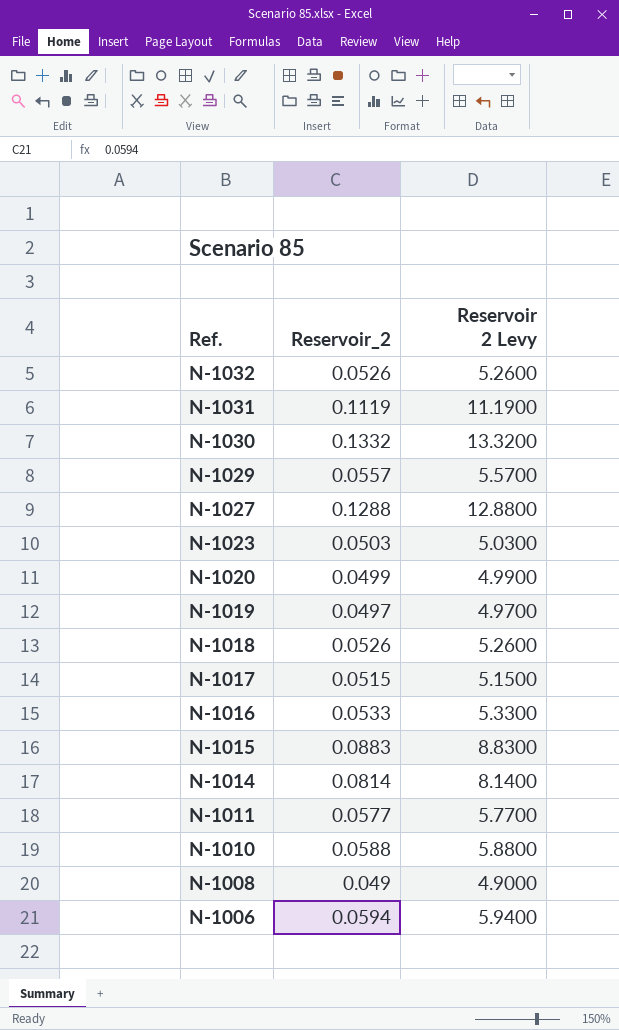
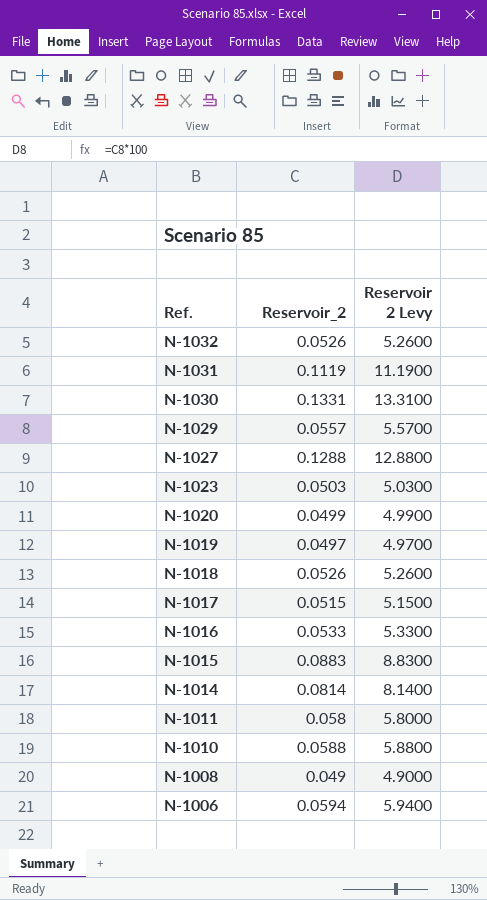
N-1030 | Reservoir_2: 0.1332 -> 0.1331
N-1030 | Reservoir 2 Levy: 13.3200 -> 13.3100
N-1011 | Reservoir_2: 0.0577 -> 0.058
N-1011 | Reservoir 2 Levy: 5.7700 -> 5.8000

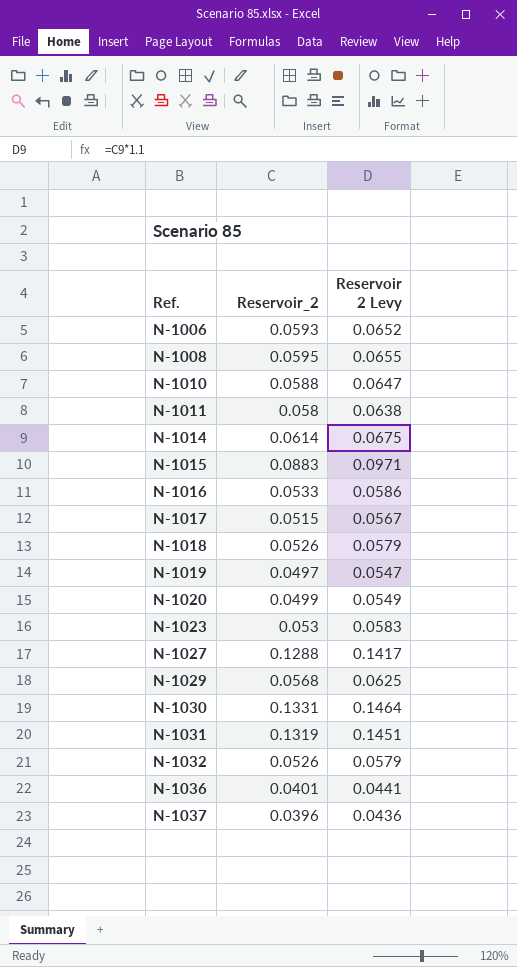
row order: Ref. descending -> Ref. ascending
column Reservoir 2 Levy | formula: [Reservoir_2] * 100 -> [Reservoir_2] * 1.1
N-1006 | Reservoir_2: 0.0594 -> 0.0593
N-1008 | Reservoir_2: 0.049 -> 0.0595
N-1014 | Reservoir_2: 0.0814 -> 0.0614
N-1023 | Reservoir_2: 0.0503 -> 0.053
N-1029 | Reservoir_2: 0.0557 -> 0.0568
N-1031 | Reservoir_2: 0.1119 -> 0.1319
row N-1036: none -> 0.0401 | 0.0441
row N-1037: none -> 0.0396 | 0.0436

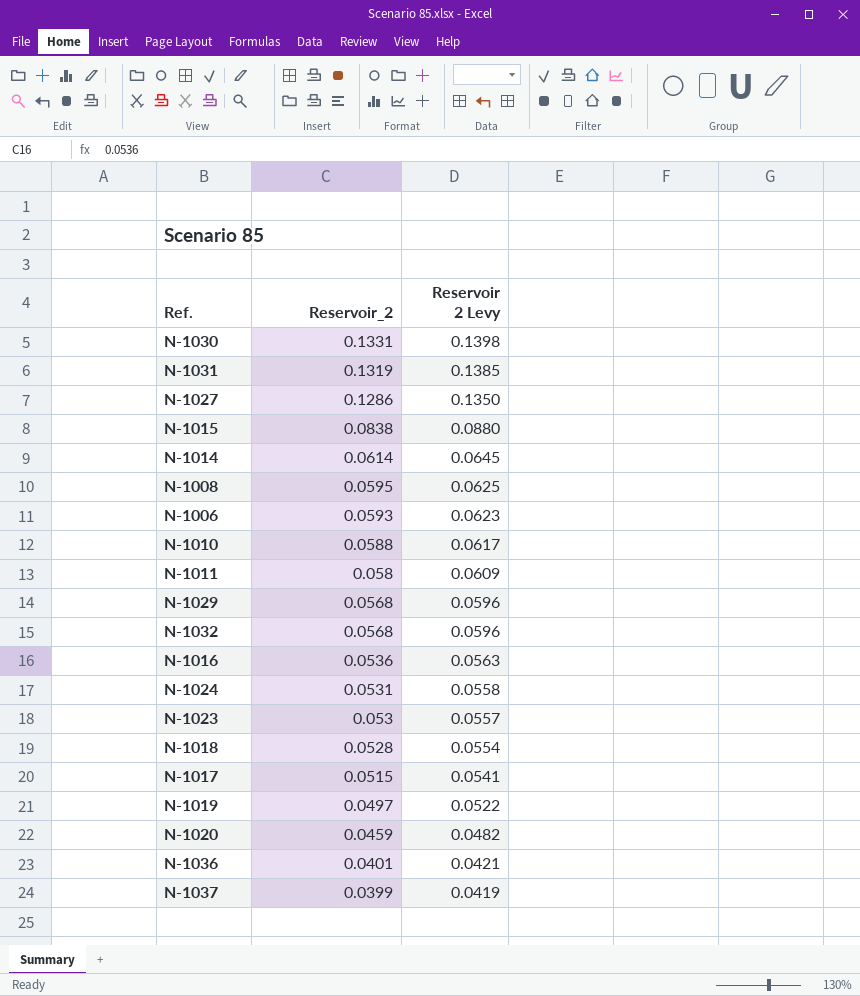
row order: Ref. ascending -> Reservoir_2 descending
column Reservoir 2 Levy | formula: [Reservoir_2] * 1.1 -> [Reservoir_2] * 1.05
N-1027 | Reservoir_2: 0.1288 -> 0.1286
N-1015 | Reservoir_2: 0.0883 -> 0.0838
N-1032 | Reservoir_2: 0.0526 -> 0.0568
N-1016 | Reservoir_2: 0.0533 -> 0.0536
row N-1024: none -> 0.0531 | 0.0558
N-1018 | Reservoir_2: 0.0526 -> 0.0528
N-1020 | Reservoir_2: 0.0499 -> 0.0459
N-1037 | Reservoir_2: 0.0396 -> 0.0399

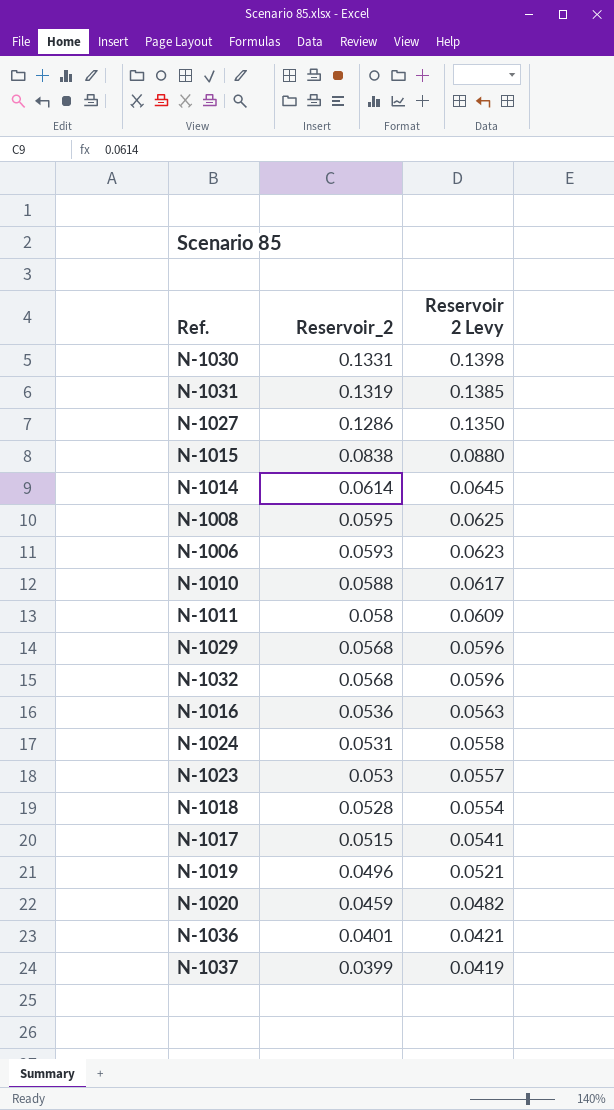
N-1019 | Reservoir_2: 0.0497 -> 0.0496
N-1019 | Reservoir 2 Levy: 0.0522 -> 0.0521

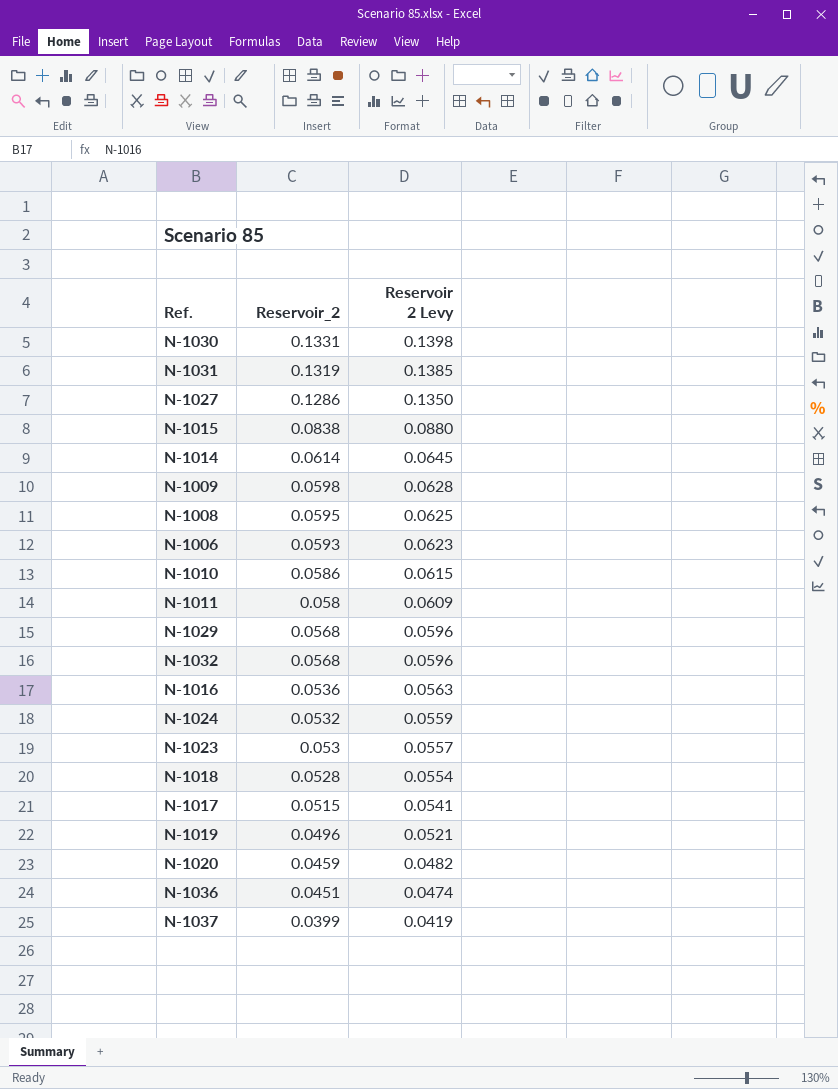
row N-1009: none -> 0.0598 | 0.0628
N-1010 | Reservoir_2: 0.0588 -> 0.0586
N-1010 | Reservoir 2 Levy: 0.0617 -> 0.0615
N-1024 | Reservoir_2: 0.0531 -> 0.0532
N-1024 | Reservoir 2 Levy: 0.0558 -> 0.0559
N-1036 | Reservoir_2: 0.0401 -> 0.0451
N-1036 | Reservoir 2 Levy: 0.0421 -> 0.0474

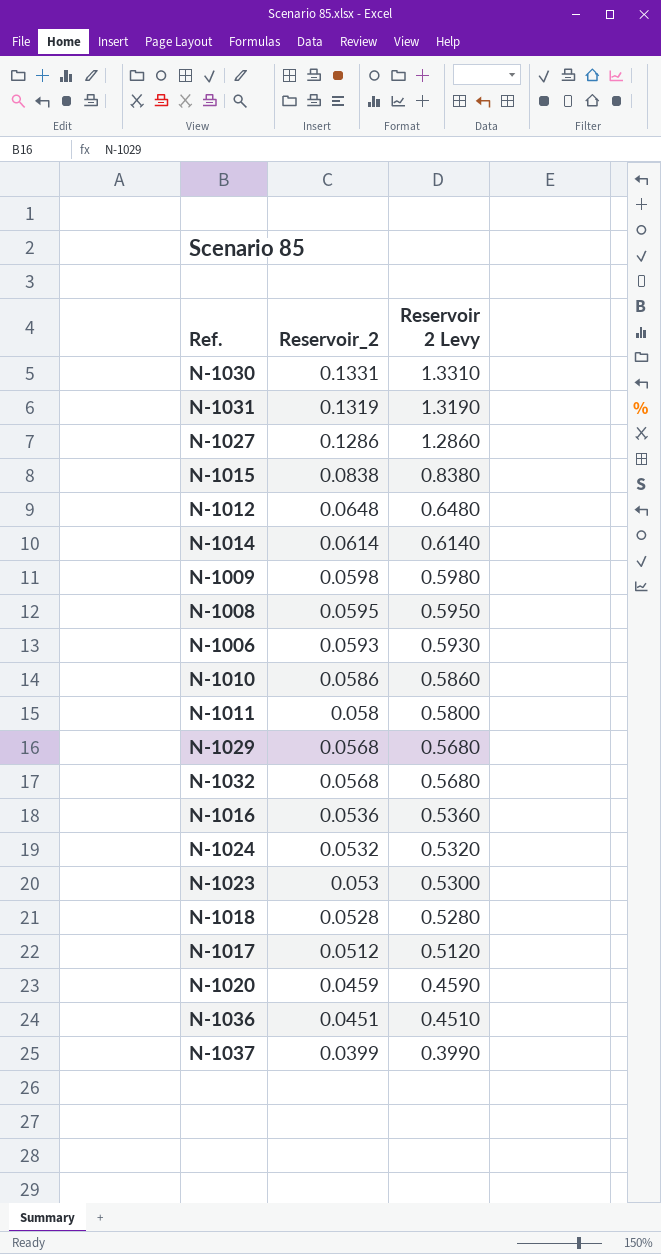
column Reservoir 2 Levy | formula: [Reservoir_2] * 1.05 -> [Reservoir_2] * 10
row N-1019: 0.0496 | 0.0521 -> none
row N-1012: none -> 0.0648 | 0.6480
N-1017 | Reservoir_2: 0.0515 -> 0.0512

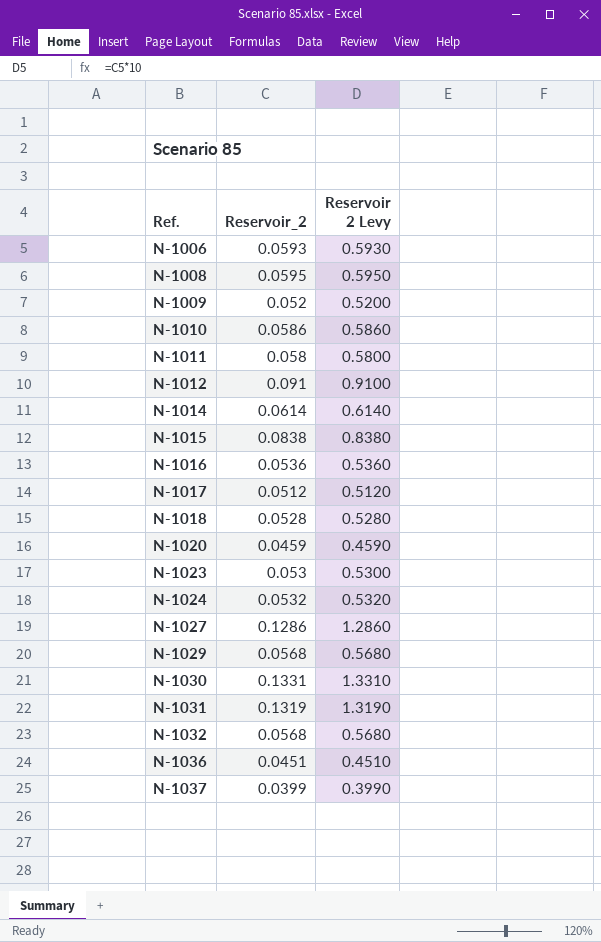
row order: Reservoir_2 descending -> Ref. ascending
N-1009 | Reservoir_2: 0.0598 -> 0.052
N-1009 | Reservoir 2 Levy: 0.5980 -> 0.5200
N-1012 | Reservoir_2: 0.0648 -> 0.091
N-1012 | Reservoir 2 Levy: 0.6480 -> 0.9100

